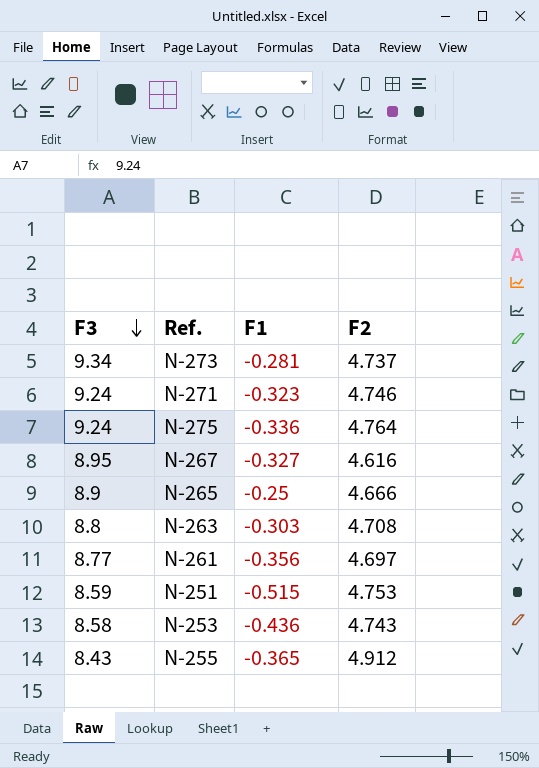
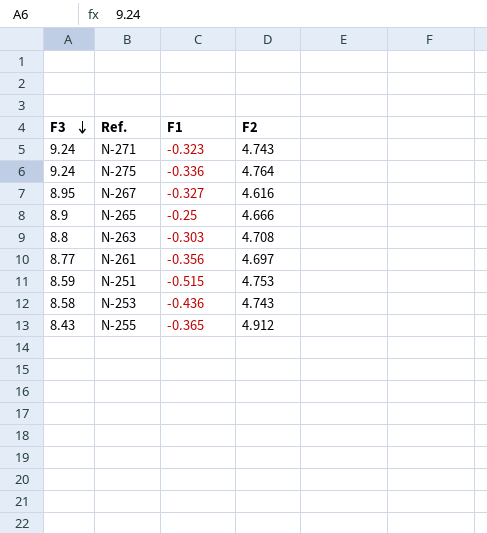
row N-273: 9.34 | -0.281 | 4.737 -> none
N-271 | F2: 4.746 -> 4.743

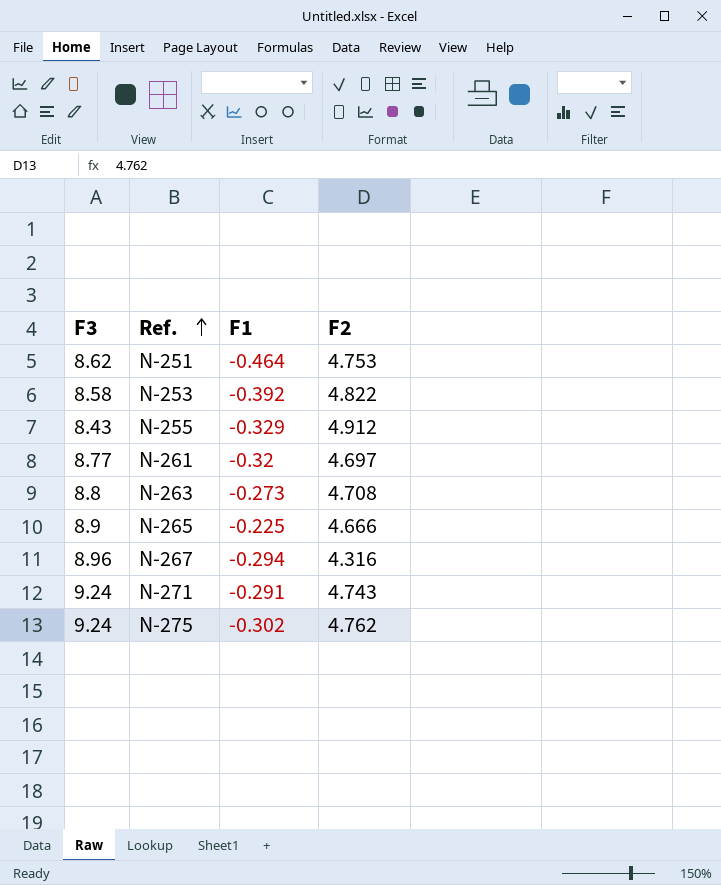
row order: F3 descending -> Ref. ascending
N-251 | F3: 8.59 -> 8.62
N-251 | F1: -0.515 -> -0.464
N-253 | F1: -0.436 -> -0.392
N-253 | F2: 4.743 -> 4.822
N-255 | F1: -0.365 -> -0.329
N-261 | F1: -0.356 -> -0.32
N-263 | F1: -0.303 -> -0.273
N-265 | F1: -0.25 -> -0.225
N-267 | F3: 8.95 -> 8.96
N-267 | F1: -0.327 -> -0.294
N-267 | F2: 4.616 -> 4.316
N-271 | F1: -0.323 -> -0.291
N-275 | F1: -0.336 -> -0.302
N-275 | F2: 4.764 -> 4.762

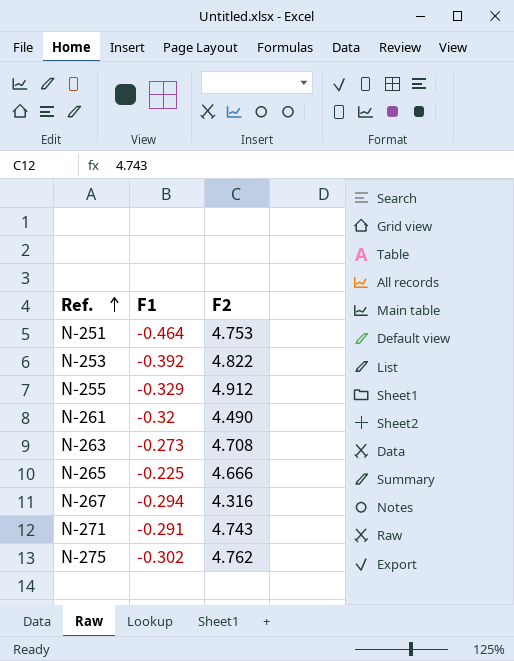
column F3 | position: 1 -> none
N-261 | F2: 4.697 -> 4.490

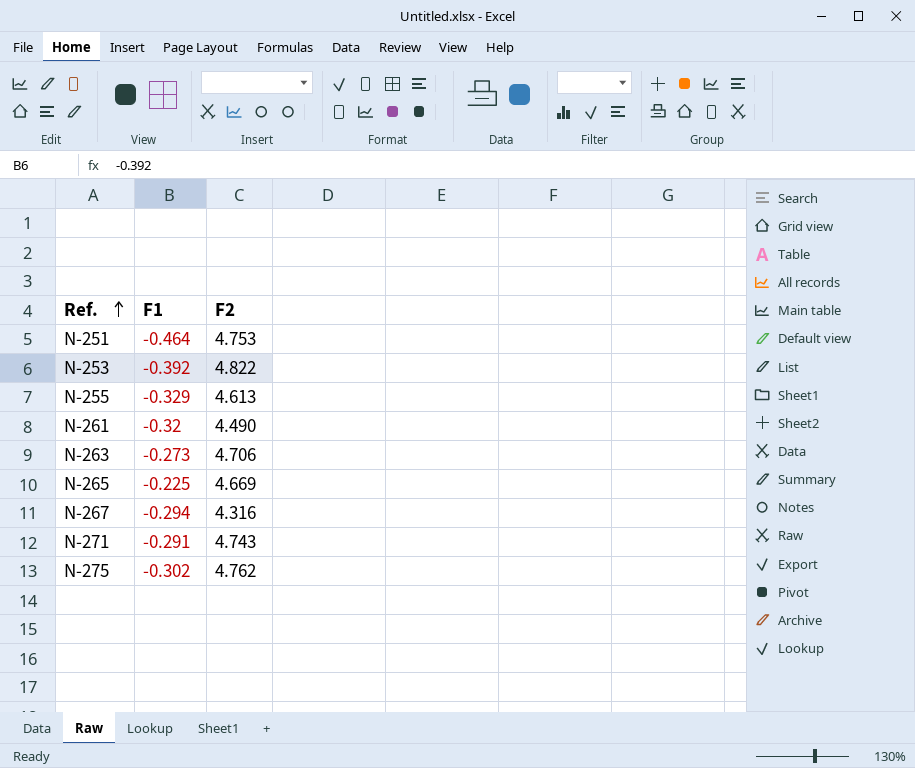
N-255 | F2: 4.912 -> 4.613
N-263 | F2: 4.708 -> 4.706
N-265 | F2: 4.666 -> 4.669

